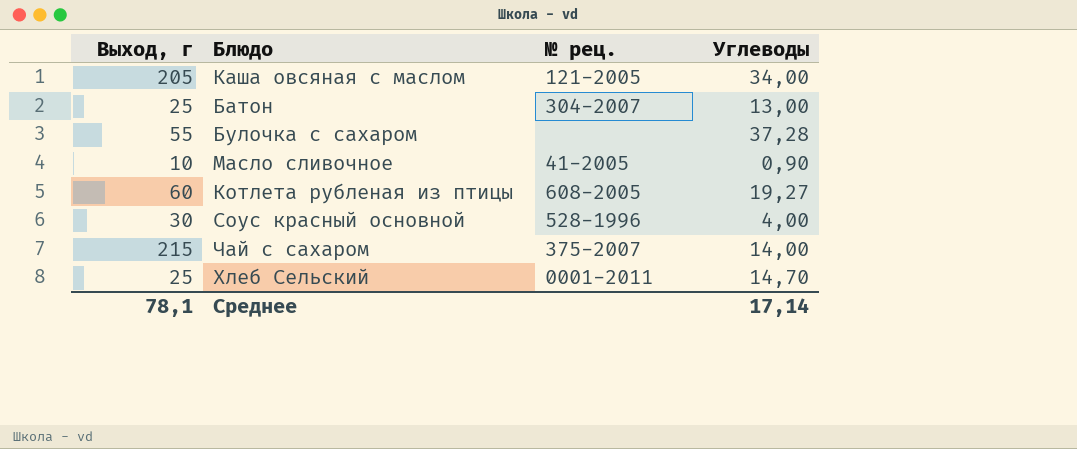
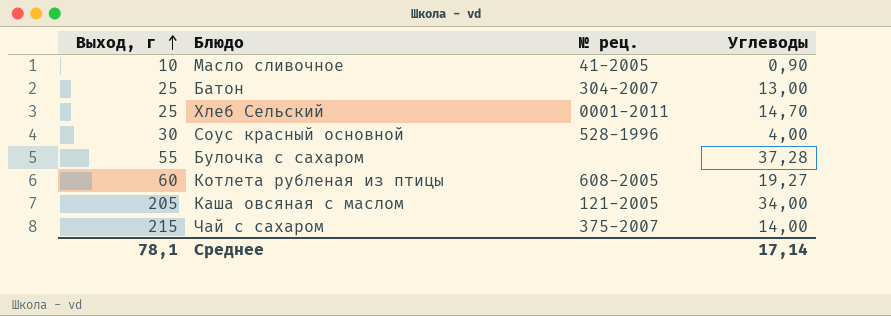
row order: none -> Выход, г ascending

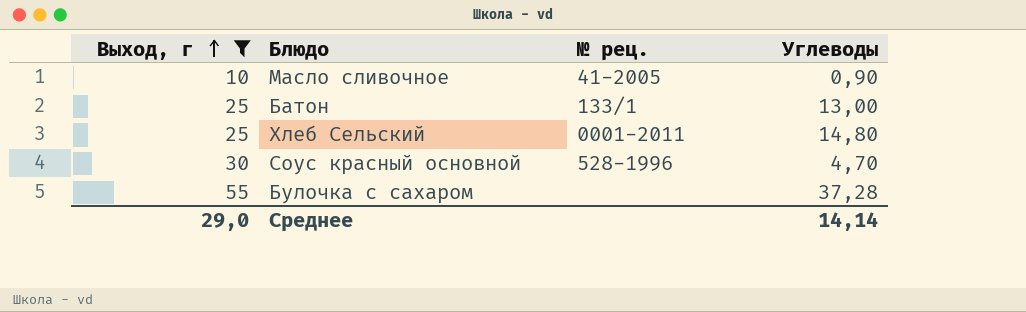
filter: none -> Выход, г <= 55
Батон | № рец.: 304-2007 -> 133/1
Хлеб Сельский | Углеводы: 14,70 -> 14,80
Соус красный основной | Углеводы: 4,00 -> 4,70
Среднее | Выход, г: 78,1 -> 29,0
Среднее | Углеводы: 17,14 -> 14,14

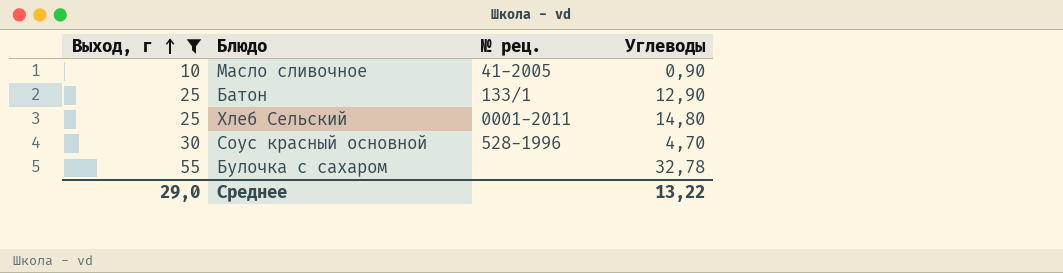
Батон | Углеводы: 13,00 -> 12,90
Булочка с сахаром | Углеводы: 37,28 -> 32,78
Среднее | Углеводы: 14,14 -> 13,22

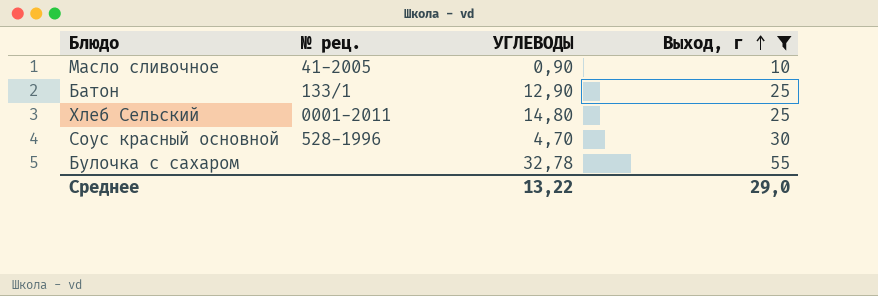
column name: Углеводы -> УГЛЕВОДЫ
column Выход, г | position: 1 -> 4

